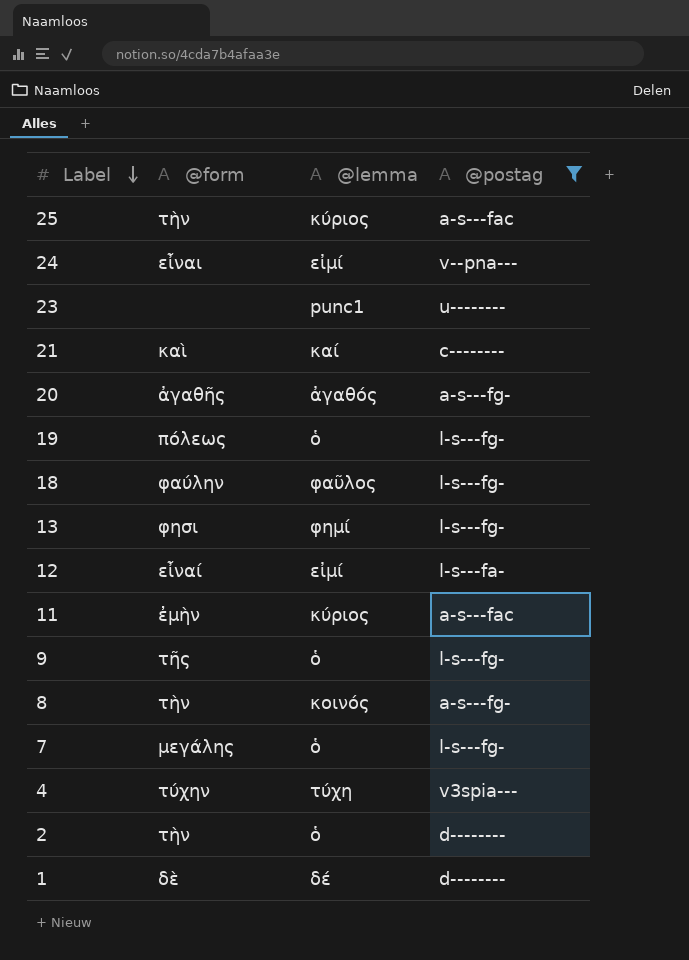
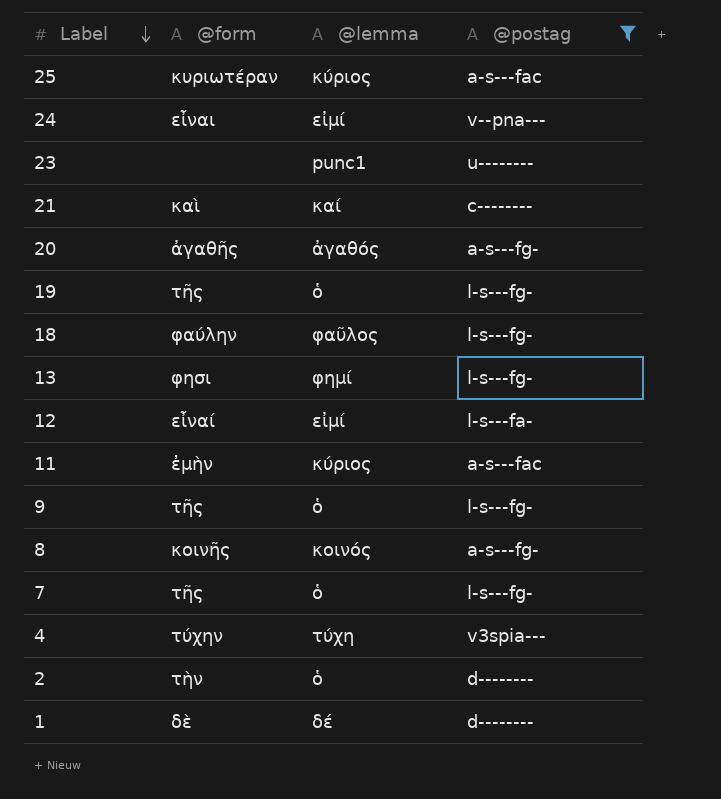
25 | @form: τὴν -> κυριωτέραν
19 | @form: πόλεως -> τῆς
8 | @form: τὴν -> κοινῆς
7 | @form: μεγάλης -> τῆς

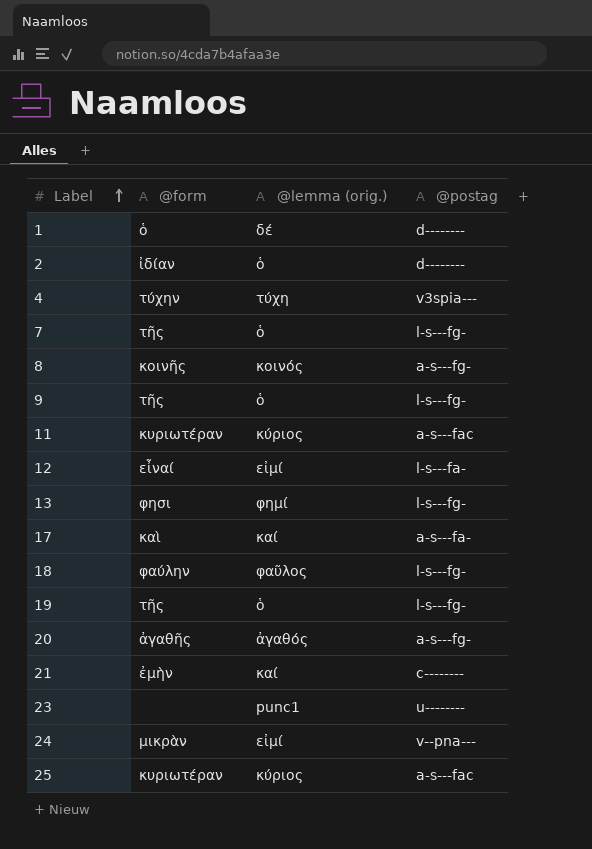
filter: @postag != a-s---fa- -> none
row order: Label descending -> Label ascending
column name: @lemma -> @lemma (orig.)
1 | @form: δὲ -> ὁ
2 | @form: τὴν -> ἰδίαν
11 | @form: ἐμὴν -> κυριωτέραν
21 | @form: καὶ -> ἐμὴν
24 | @form: εἶναι -> μικρὰν

